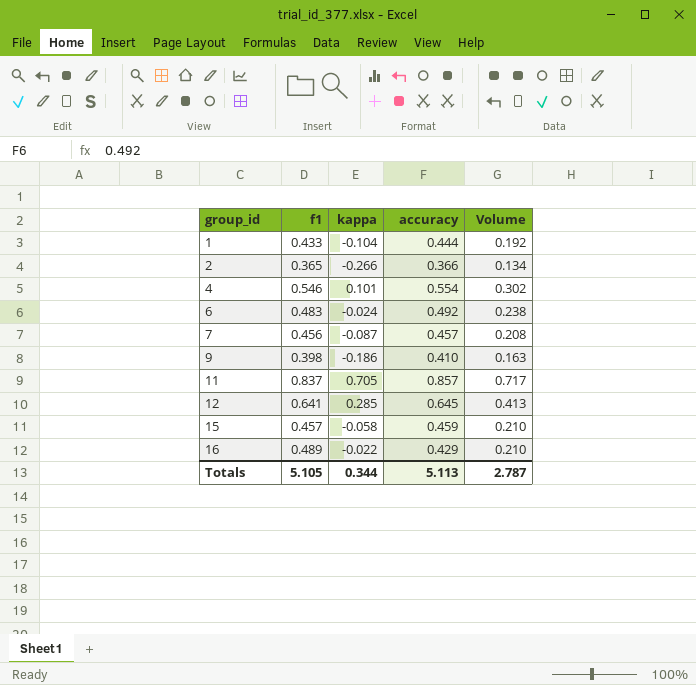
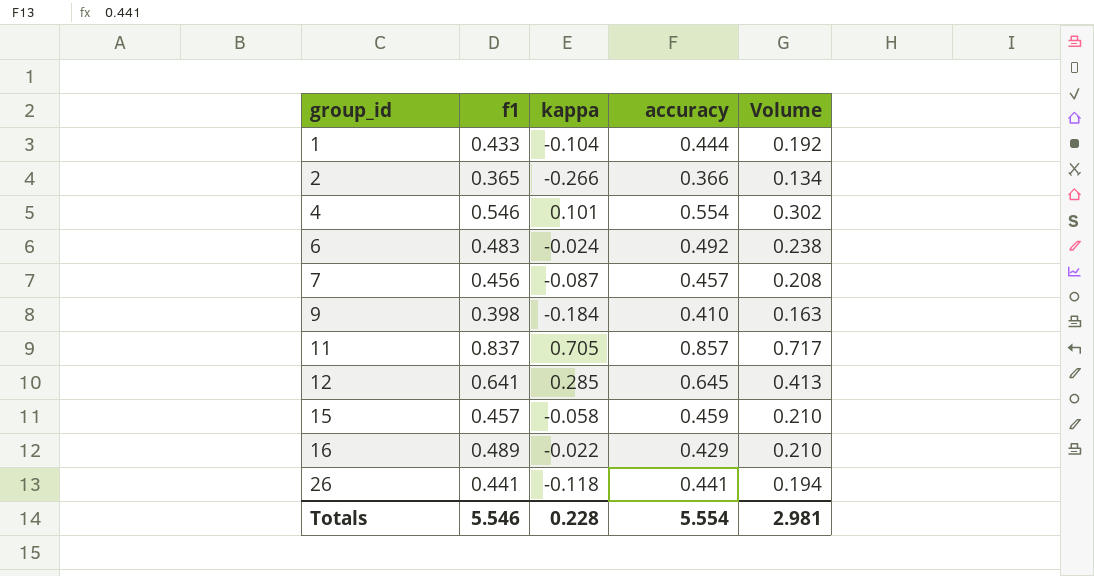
9 | kappa: -0.186 -> -0.184
row 26: none -> 0.441 | -0.118 | 0.441 | 0.194
Totals | f1: 5.105 -> 5.546
Totals | kappa: 0.344 -> 0.228
Totals | accuracy: 5.113 -> 5.554
Totals | Volume: 2.787 -> 2.981

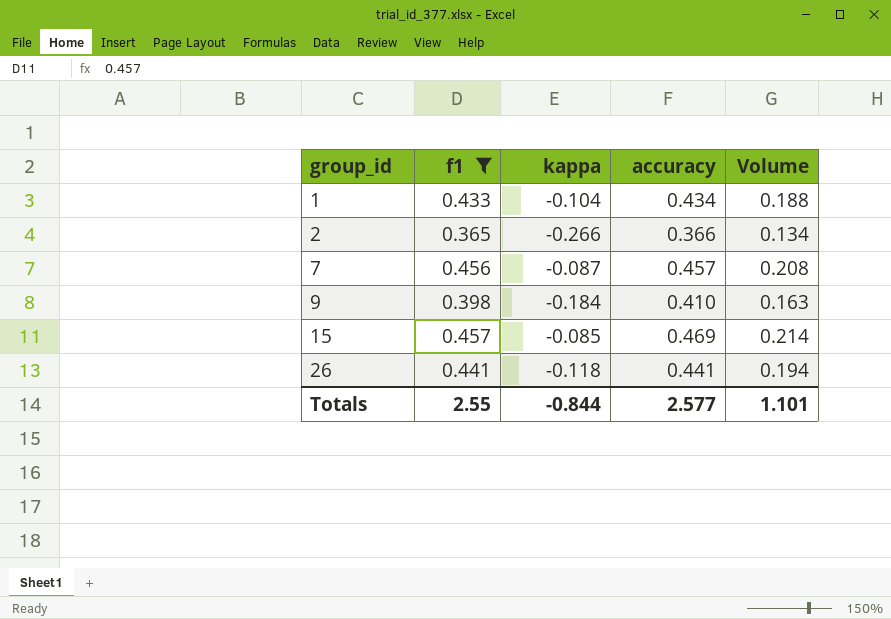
filter: none -> f1 <= 0.457
1 | accuracy: 0.444 -> 0.434
1 | Volume: 0.192 -> 0.188
15 | kappa: -0.058 -> -0.085
15 | accuracy: 0.459 -> 0.469
15 | Volume: 0.210 -> 0.214
Totals | f1: 5.546 -> 2.55
Totals | kappa: 0.228 -> -0.844
Totals | accuracy: 5.554 -> 2.577
Totals | Volume: 2.981 -> 1.101

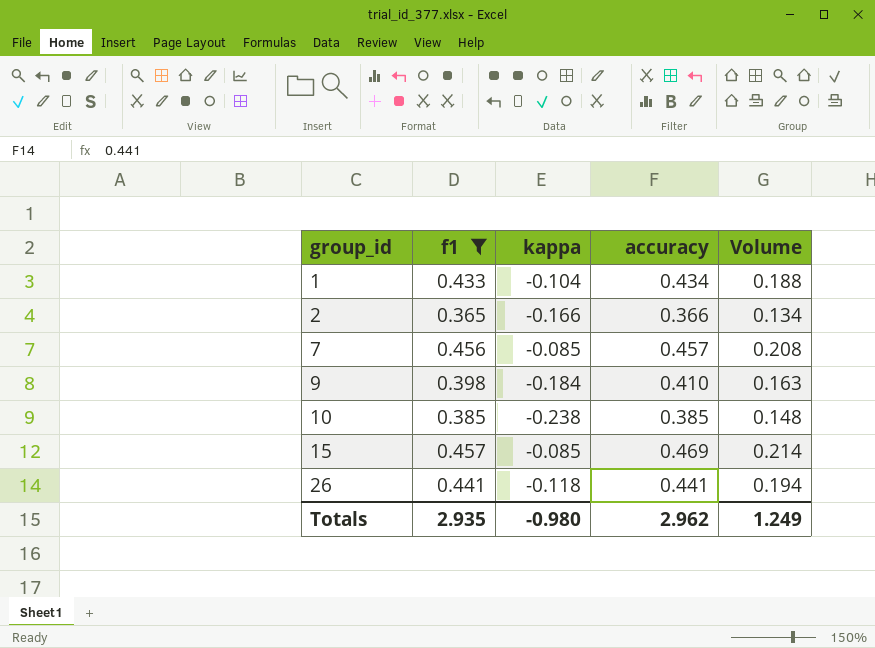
2 | kappa: -0.266 -> -0.166
7 | kappa: -0.087 -> -0.085
row 10: none -> 0.385 | -0.238 | 0.385 | 0.148
Totals | f1: 2.55 -> 2.935
Totals | kappa: -0.844 -> -0.980
Totals | accuracy: 2.577 -> 2.962
Totals | Volume: 1.101 -> 1.249

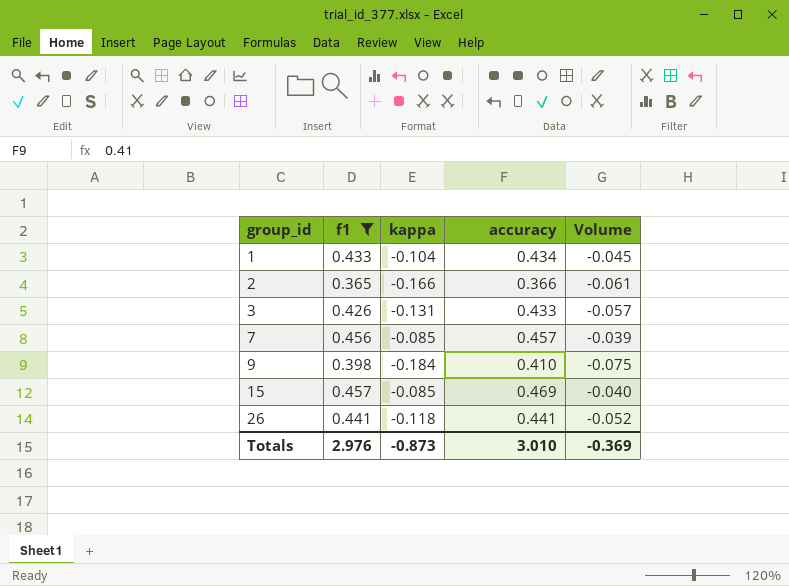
column Volume | formula: [f1] * [accuracy] -> [kappa] * [accuracy]
row 10: 0.385 | -0.238 | 0.385 | 0.148 -> none
row 3: none -> 0.426 | -0.131 | 0.433 | -0.057
Totals | f1: 2.935 -> 2.976
Totals | kappa: -0.980 -> -0.873
Totals | accuracy: 2.962 -> 3.010
Totals | Volume: 1.249 -> -0.369

